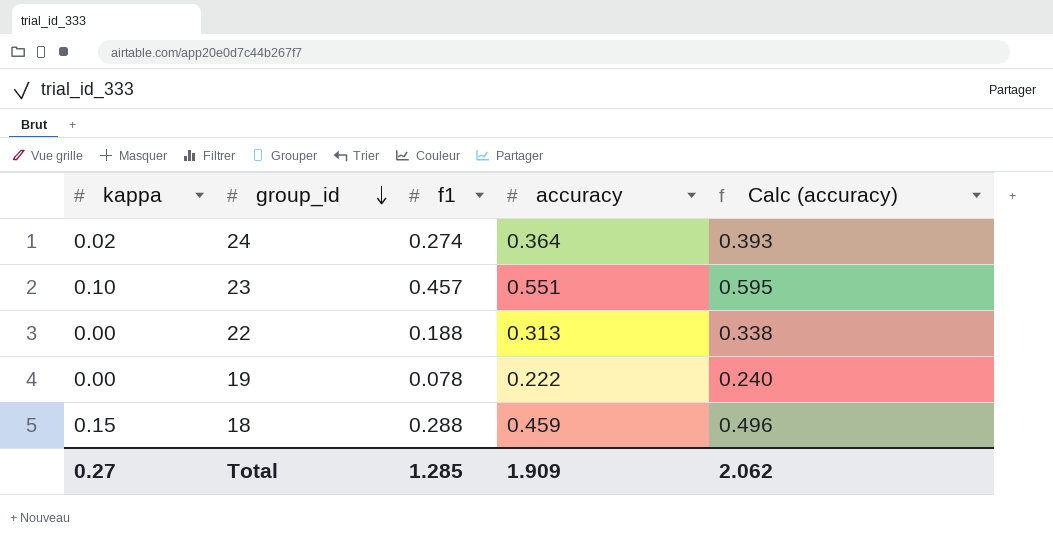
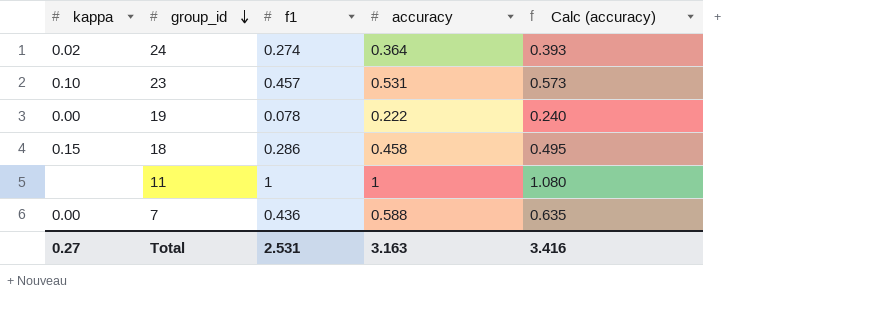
row 22: 0.00 | 0.188 | 0.313 | 0.338 -> none
23 | accuracy: 0.551 -> 0.531
23 | Calc (accuracy): 0.595 -> 0.573
18 | f1: 0.288 -> 0.286
18 | accuracy: 0.459 -> 0.458
18 | Calc (accuracy): 0.496 -> 0.495
row 11: none -> none | 1 | 1 | 1.080
row 7: none -> 0.00 | 0.436 | 0.588 | 0.635
Total | f1: 1.285 -> 2.531
Total | accuracy: 1.909 -> 3.163
Total | Calc (accuracy): 2.062 -> 3.416

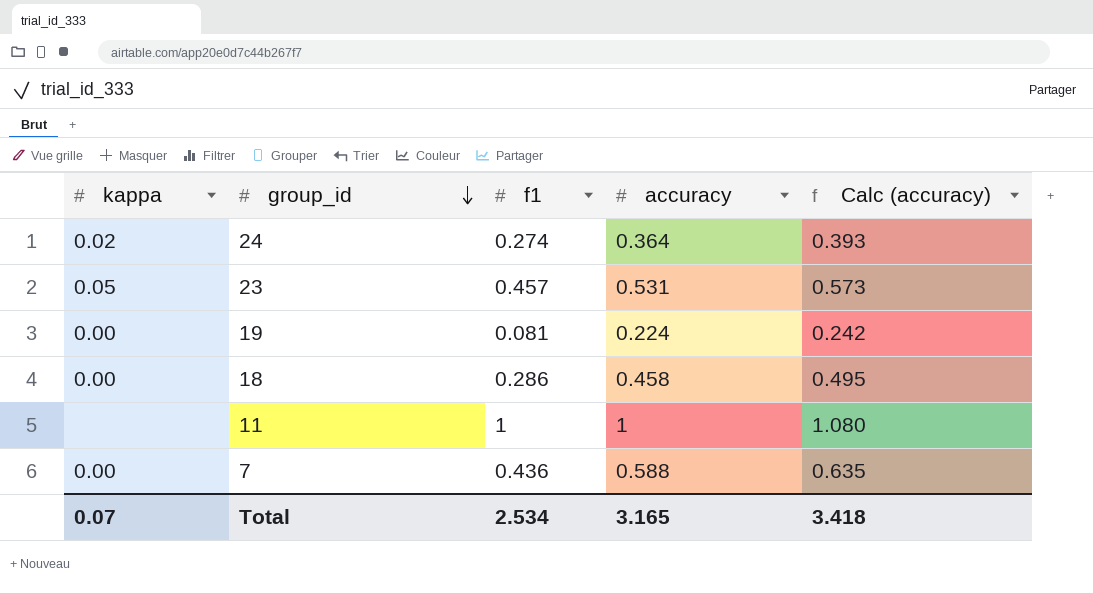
23 | kappa: 0.10 -> 0.05
19 | f1: 0.078 -> 0.081
19 | accuracy: 0.222 -> 0.224
19 | Calc (accuracy): 0.240 -> 0.242
18 | kappa: 0.15 -> 0.00
Total | kappa: 0.27 -> 0.07
Total | f1: 2.531 -> 2.534
Total | accuracy: 3.163 -> 3.165
Total | Calc (accuracy): 3.416 -> 3.418

